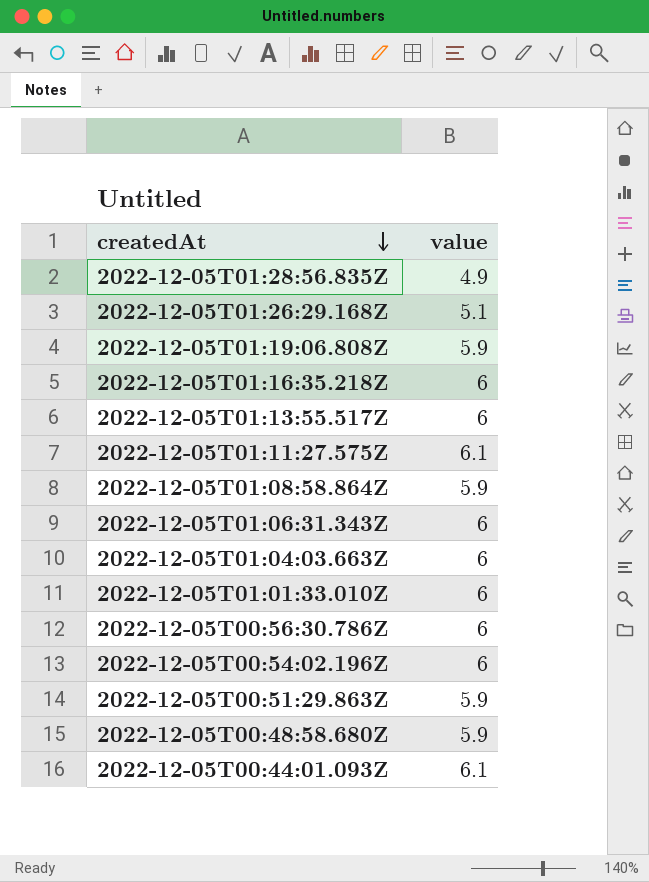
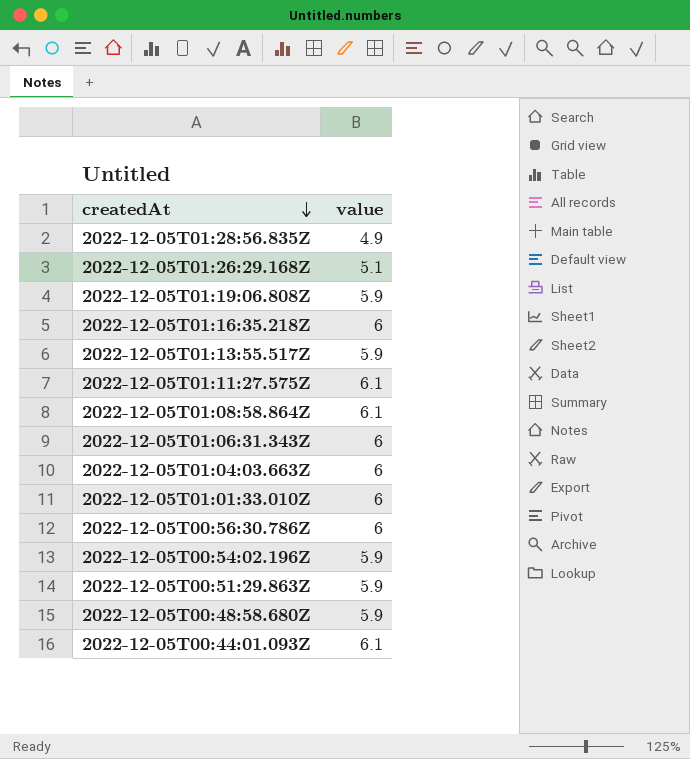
2022-12-05T01:13:55.517Z | value: 6 -> 5.9
2022-12-05T01:08:58.864Z | value: 5.9 -> 6.1
2022-12-05T00:54:02.196Z | value: 6 -> 5.9

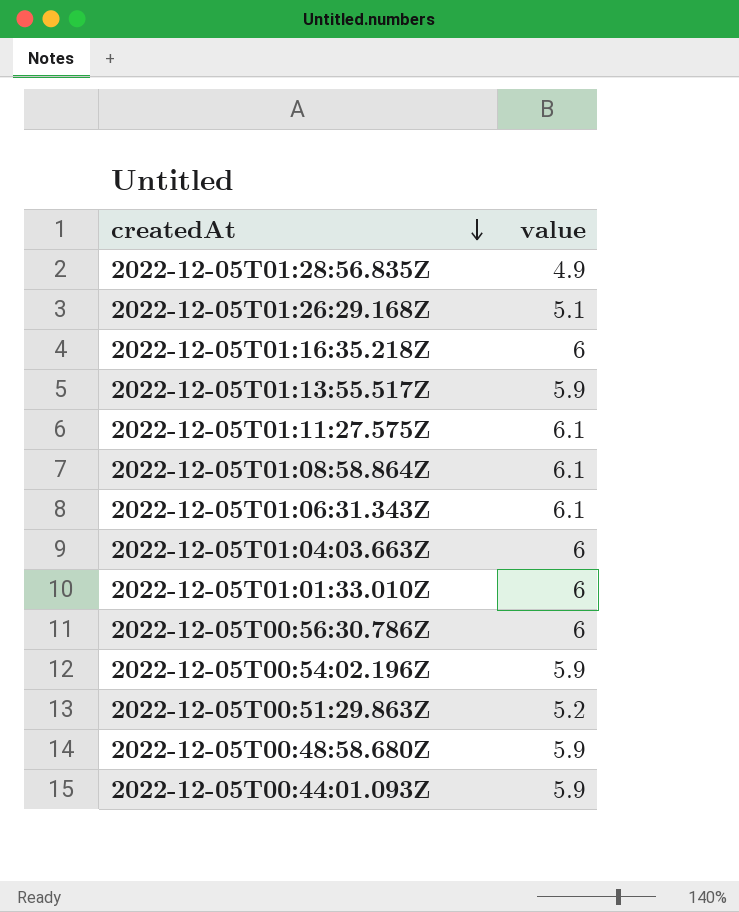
row 2022-12-05T01:19:06.808Z: 5.9 -> none
2022-12-05T01:06:31.343Z | value: 6 -> 6.1
2022-12-05T00:51:29.863Z | value: 5.9 -> 5.2
2022-12-05T00:44:01.093Z | value: 6.1 -> 5.9

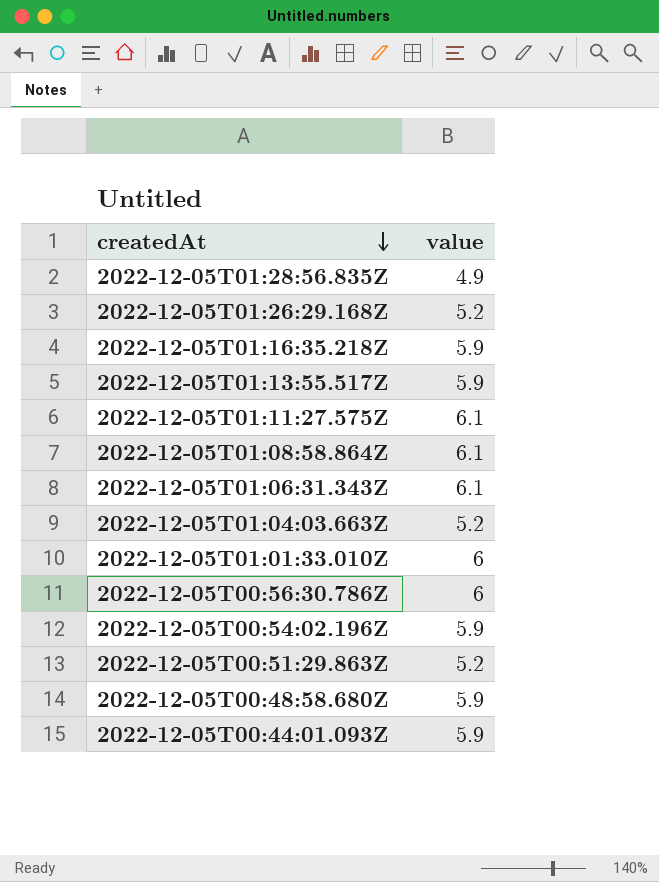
2022-12-05T01:26:29.168Z | value: 5.1 -> 5.2
2022-12-05T01:16:35.218Z | value: 6 -> 5.9
2022-12-05T01:04:03.663Z | value: 6 -> 5.2

